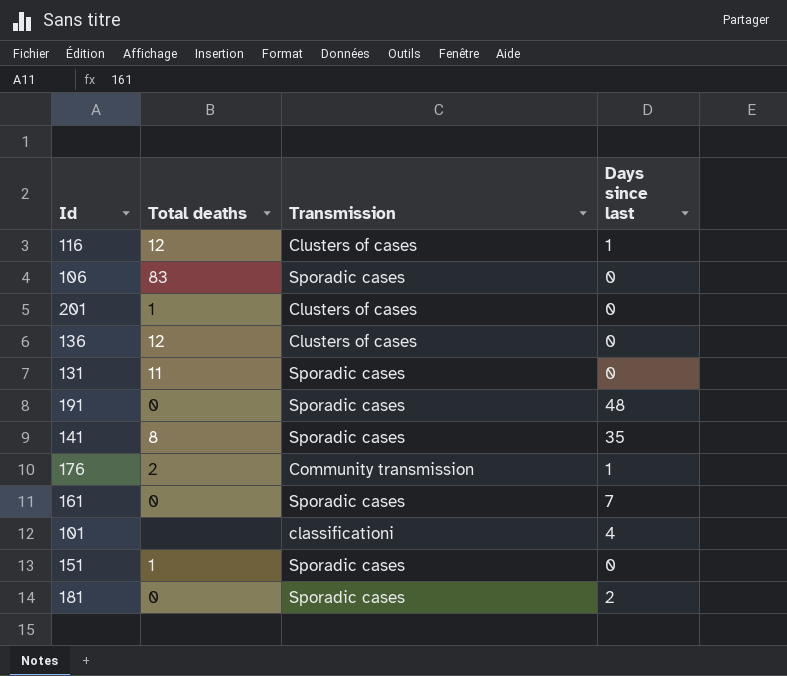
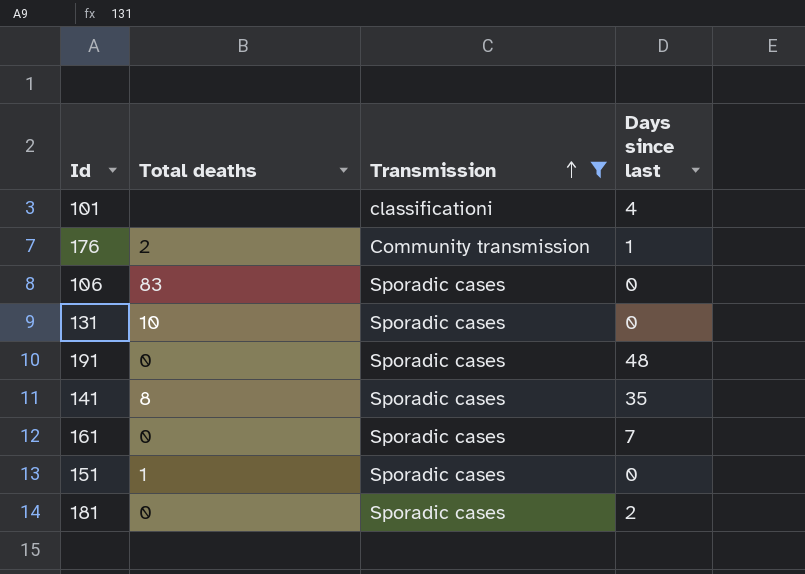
filter: none -> Transmission != Clusters of cases
row order: none -> Transmission ascending
131 | Total deaths: 11 -> 10

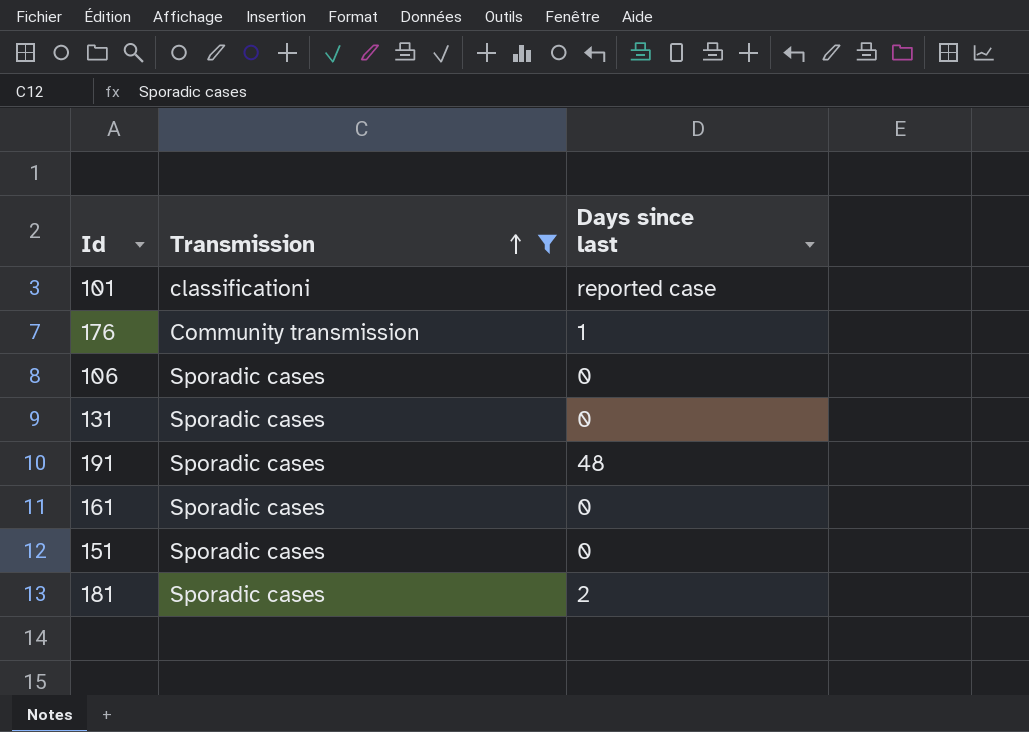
column Total deaths | position: 2 -> none
row 141: 8 | Sporadic cases | 35 -> none
101 | Days since last: 4 -> reported case
161 | Days since last: 7 -> 0

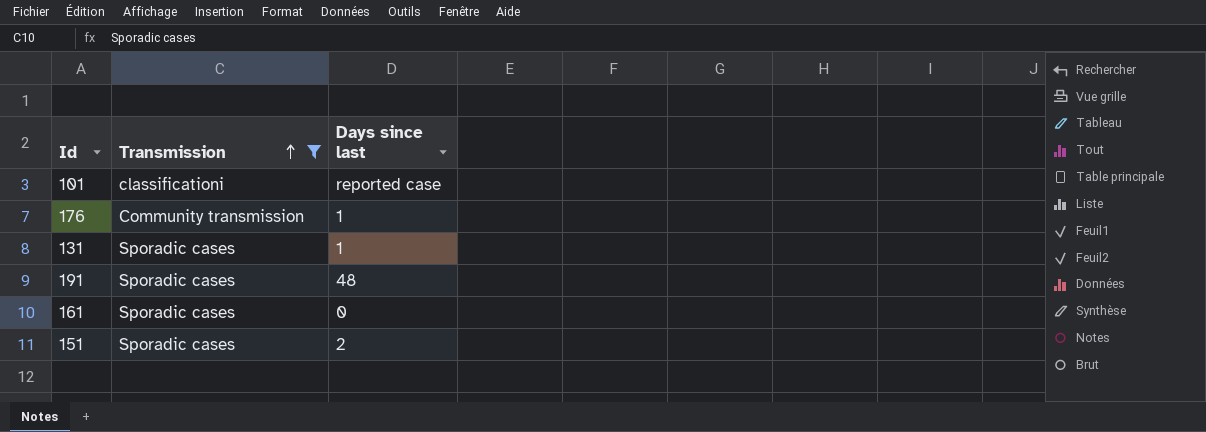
row 106: Sporadic cases | 0 -> none
row 181: Sporadic cases | 2 -> none
131 | Days since last: 0 -> 1
151 | Days since last: 0 -> 2

